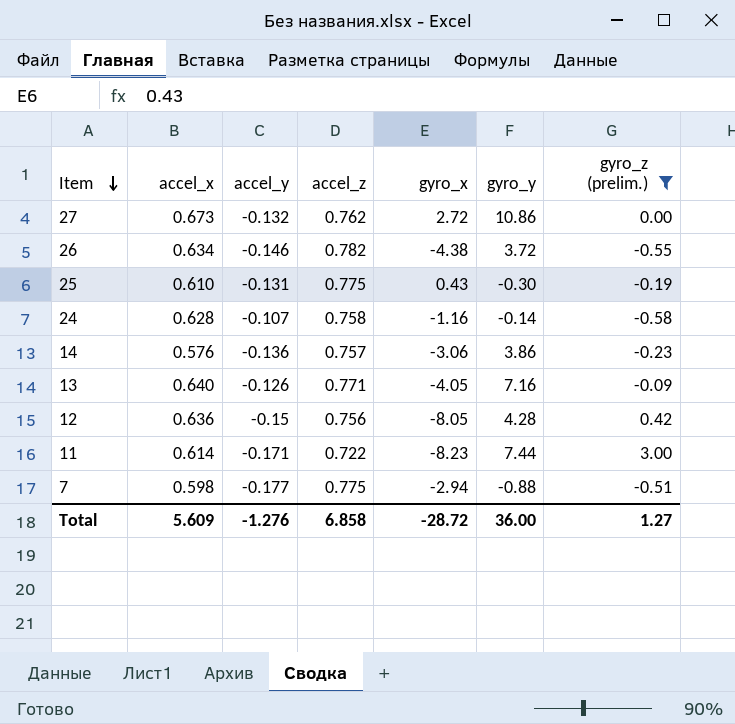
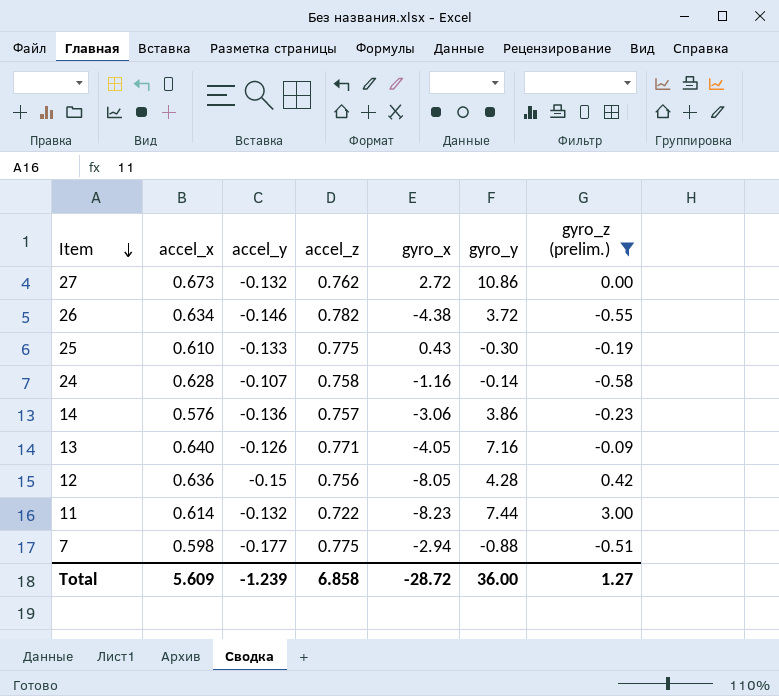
25 | accel_y: -0.131 -> -0.133
11 | accel_y: -0.171 -> -0.132
Total | accel_y: -1.276 -> -1.239

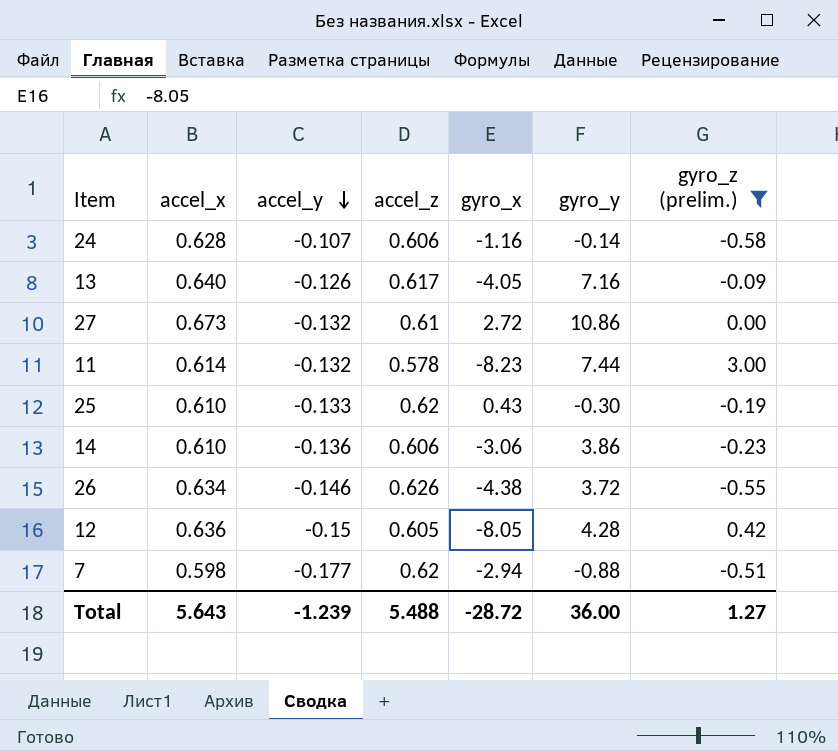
row order: Item descending -> accel_y descending
24 | accel_z: 0.758 -> 0.606
13 | accel_z: 0.771 -> 0.617
27 | accel_z: 0.762 -> 0.61
11 | accel_z: 0.722 -> 0.578
25 | accel_z: 0.775 -> 0.62
14 | accel_x: 0.576 -> 0.610
14 | accel_z: 0.757 -> 0.606
26 | accel_z: 0.782 -> 0.626
12 | accel_z: 0.756 -> 0.605
7 | accel_z: 0.775 -> 0.62
Total | accel_x: 5.609 -> 5.643
Total | accel_z: 6.858 -> 5.488

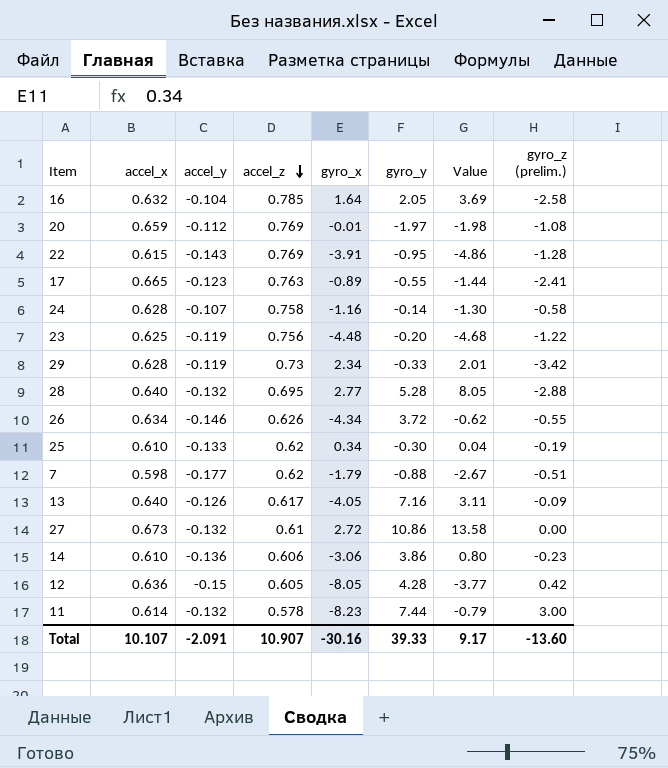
filter: gyro_z (prelim.) >= -0.58 -> none
row order: accel_y descending -> accel_z descending
column Value | formula: none -> [gyro_x] + [gyro_y]
24 | accel_z: 0.606 -> 0.758
26 | gyro_x: -4.38 -> -4.34
25 | gyro_x: 0.43 -> 0.34
7 | gyro_x: -2.94 -> -1.79
Total | accel_x: 5.643 -> 10.107
Total | accel_y: -1.239 -> -2.091
Total | accel_z: 5.488 -> 10.907
Total | gyro_x: -28.72 -> -30.16
Total | gyro_y: 36.00 -> 39.33
Total | gyro_z (prelim.): 1.27 -> -13.60

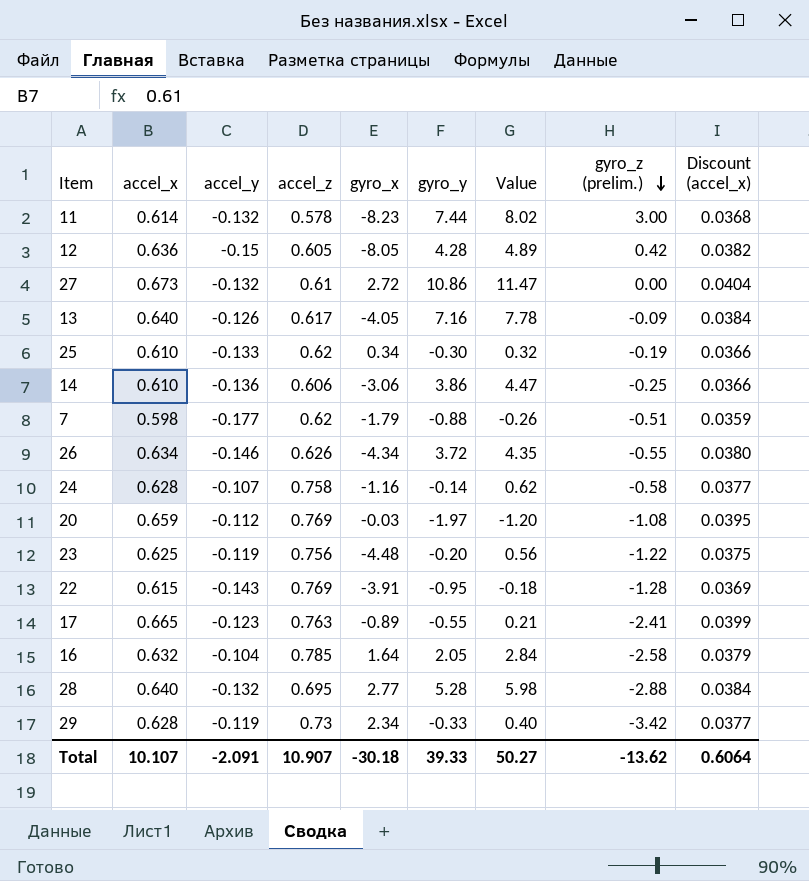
row order: accel_z descending -> gyro_z (prelim.) descending
column Value | formula: [gyro_x] + [gyro_y] -> [accel_z] + [gyro_y]
column Discount (accel_x) | formula: none -> [accel_x] * 0.06
14 | gyro_z (prelim.): -0.23 -> -0.25
20 | gyro_x: -0.01 -> -0.03
Total | gyro_x: -30.16 -> -30.18
Total | Value: 9.17 -> 50.27
Total | gyro_z (prelim.): -13.60 -> -13.62

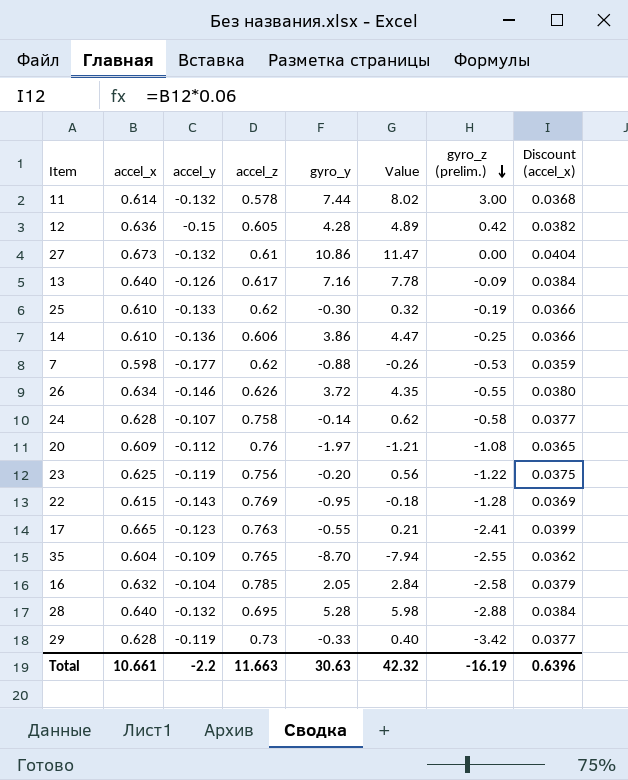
column gyro_x | position: 5 -> none
7 | gyro_z (prelim.): -0.51 -> -0.53
20 | accel_x: 0.659 -> 0.609
20 | accel_z: 0.769 -> 0.76
20 | Value: -1.20 -> -1.21
20 | Discount (accel_x): 0.0395 -> 0.0365
row 35: none -> 0.604 | -0.109 | 0.765 | -8.70 | -7.94 | -2.55 | 0.0362
Total | accel_x: 10.107 -> 10.661
Total | accel_y: -2.091 -> -2.2
Total | accel_z: 10.907 -> 11.663
Total | gyro_y: 39.33 -> 30.63
Total | Value: 50.27 -> 42.32
Total | gyro_z (prelim.): -13.62 -> -16.19
Total | Discount (accel_x): 0.6064 -> 0.6396

